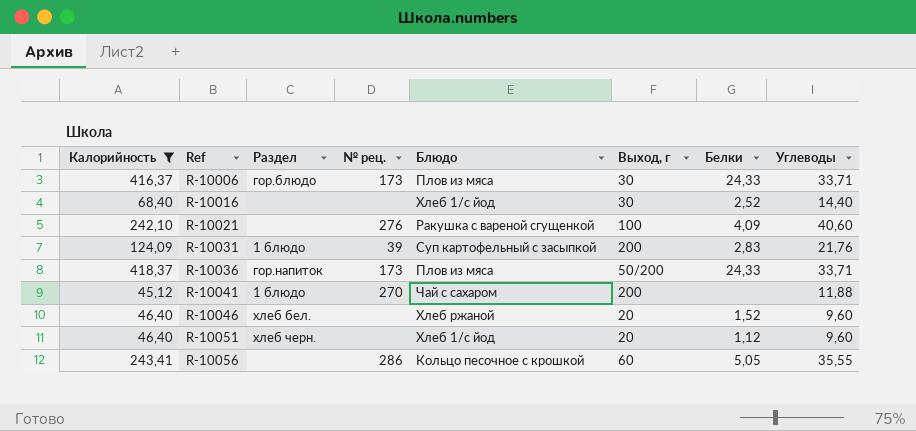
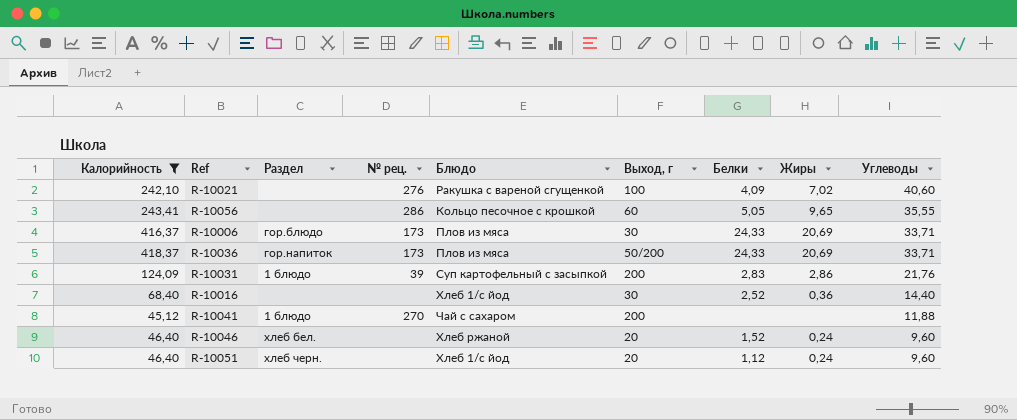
row order: Ref ascending -> Углеводы descending
column Жиры | position: none -> 8

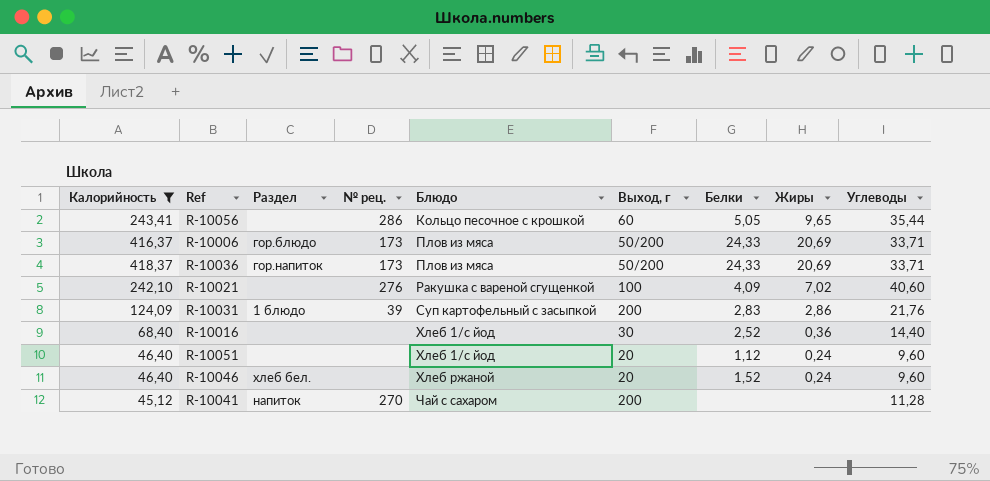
row order: Углеводы descending -> Блюдо ascending
R-10056 | Углеводы: 35,55 -> 35,44
R-10006 | Выход, г: 30 -> 50/200
R-10051 | Раздел: хлеб черн. -> none
R-10041 | Раздел: 1 блюдо -> напиток
R-10041 | Углеводы: 11,88 -> 11,28

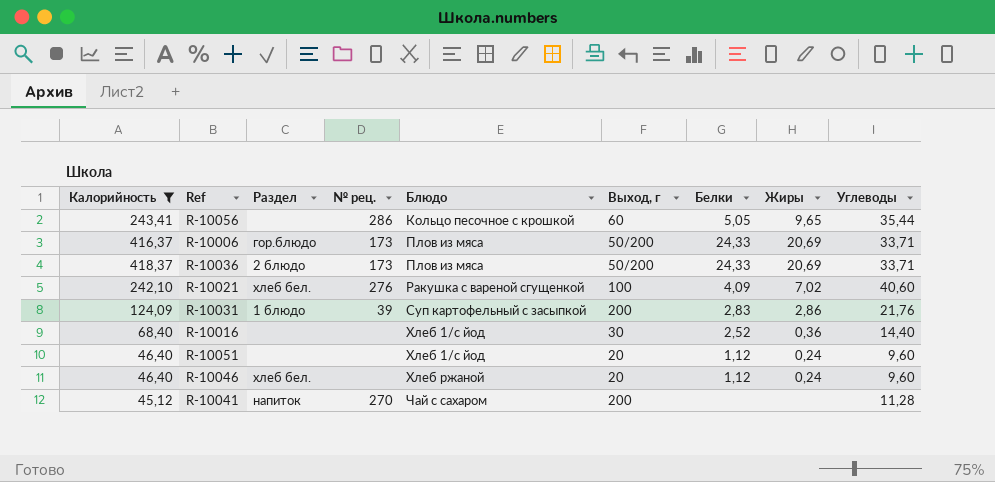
R-10036 | Раздел: гор.напиток -> 2 блюдо
R-10021 | Раздел: none -> хлеб бел.
R-10046 | Белки: 1,52 -> 1,12

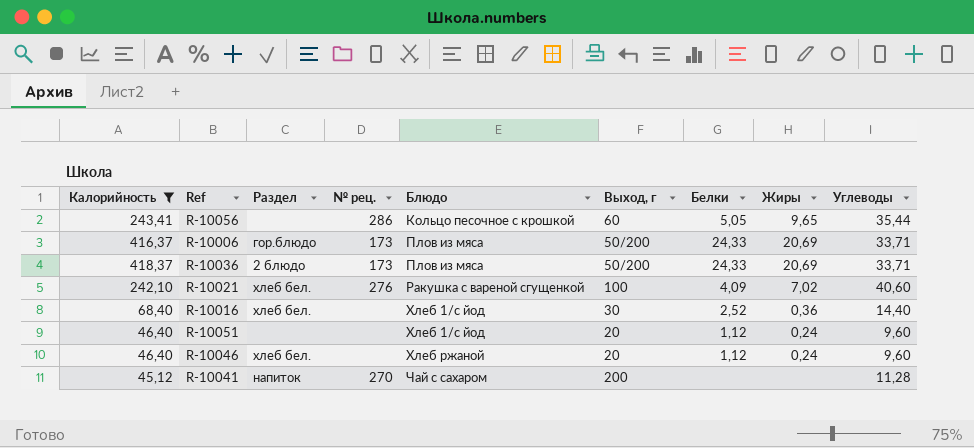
row R-10031: 124,09 | 1 блюдо | 39 | Суп картофельный с засыпкой | 200 | 2,83 | 2,86 | 21,76 -> none
R-10016 | Раздел: none -> хлеб бел.

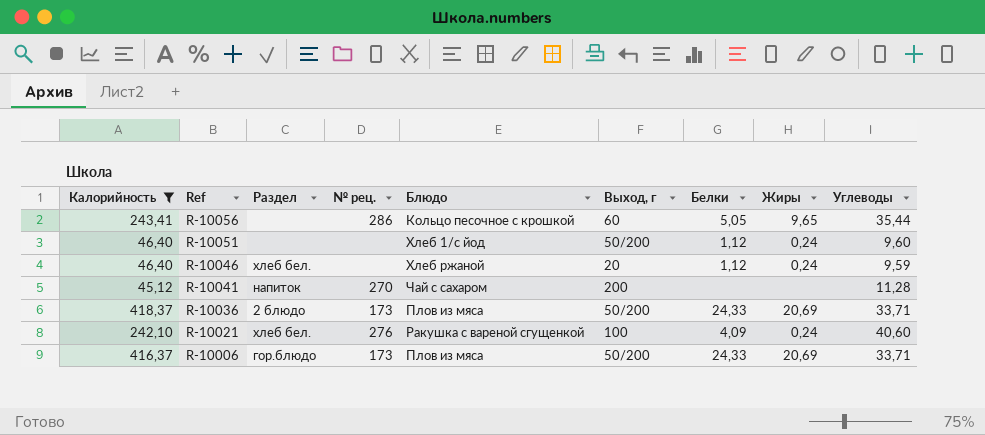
row order: Блюдо ascending -> Ref descending
row R-10016: 68,40 | хлеб бел. | none | Хлеб 1/с йод | 30 | 2,52 | 0,36 | 14,40 -> none
R-10051 | Выход, г: 20 -> 50/200
R-10046 | Углеводы: 9,60 -> 9,59
R-10021 | Жиры: 7,02 -> 0,24

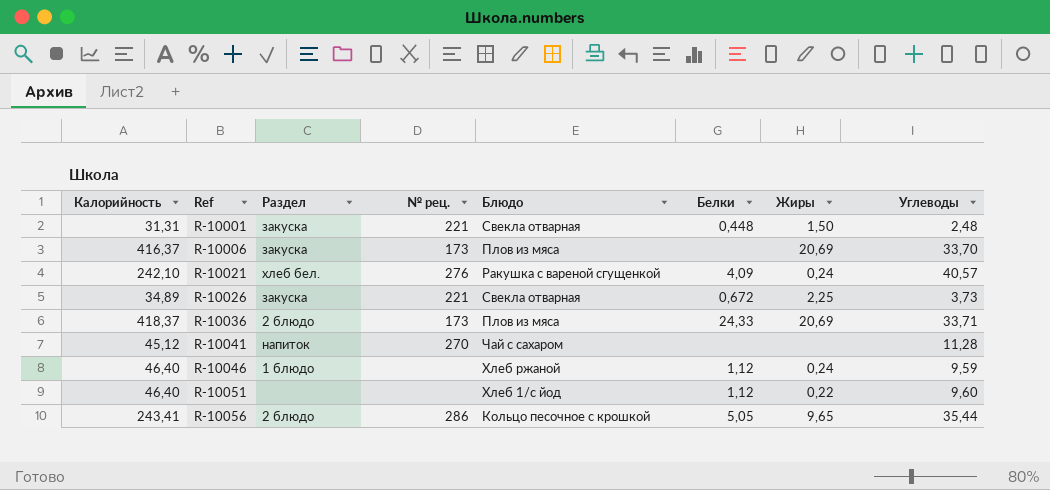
filter: Калорийность >= 45,12 -> none
row order: Ref descending -> Ref ascending
column Выход, г | position: 6 -> none
R-10006 | Раздел: гор.блюдо -> закуска
R-10006 | Белки: 24,33 -> none
R-10006 | Углеводы: 33,71 -> 33,70
R-10021 | Углеводы: 40,60 -> 40,57
R-10046 | Раздел: хлеб бел. -> 1 блюдо
R-10051 | Жиры: 0,24 -> 0,22
R-10056 | Раздел: none -> 2 блюдо

